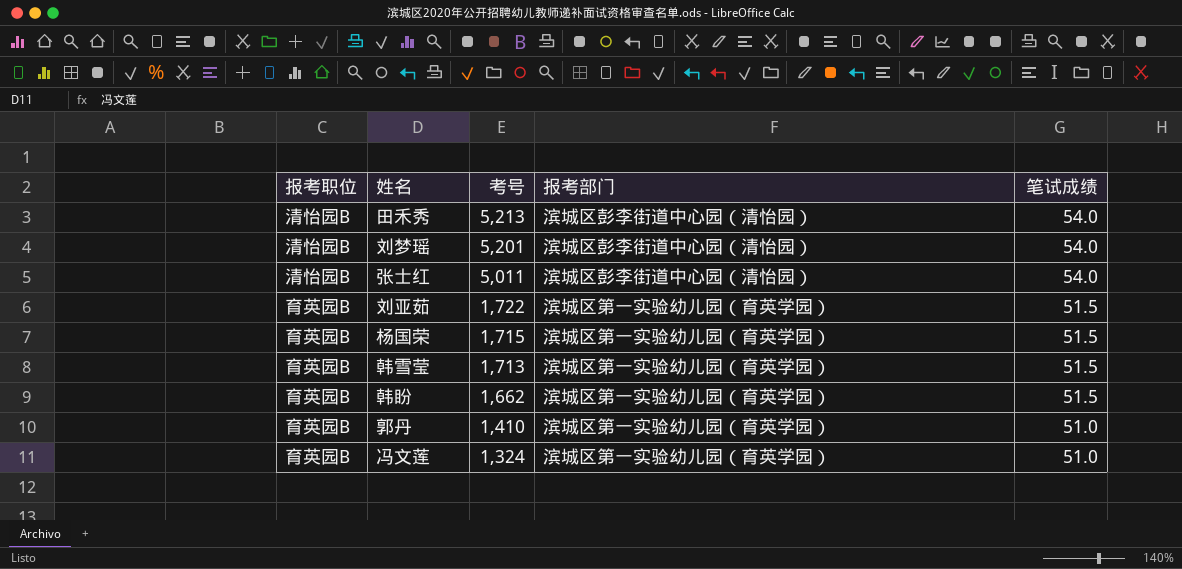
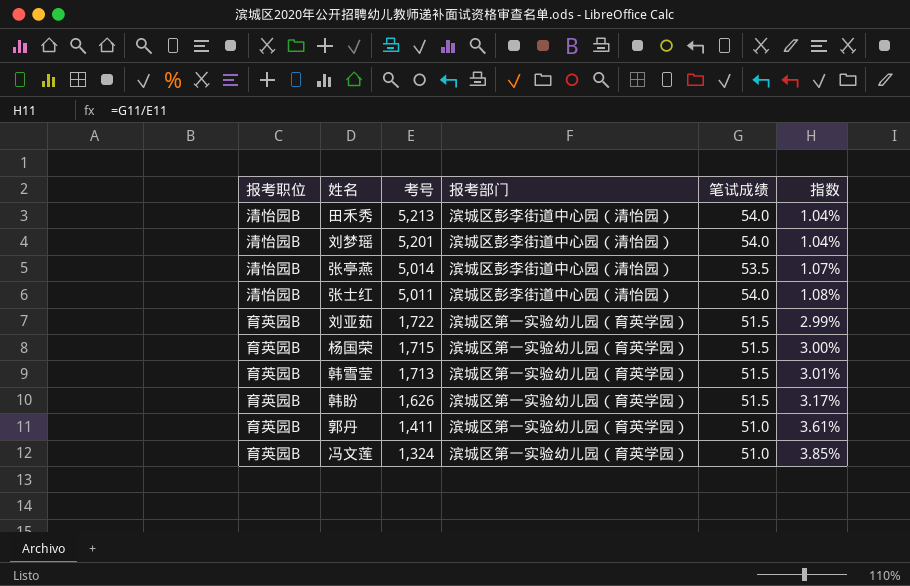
column 指数 | formula: none -> [笔试成绩] / [考号]
row 张亭燕: none -> 清怡园B | 5,014 | 滨城区彭李街道中心园（清怡园） | 53.5 | 1.07%
韩盼 | 考号: 1,662 -> 1,626
郭丹 | 考号: 1,410 -> 1,411

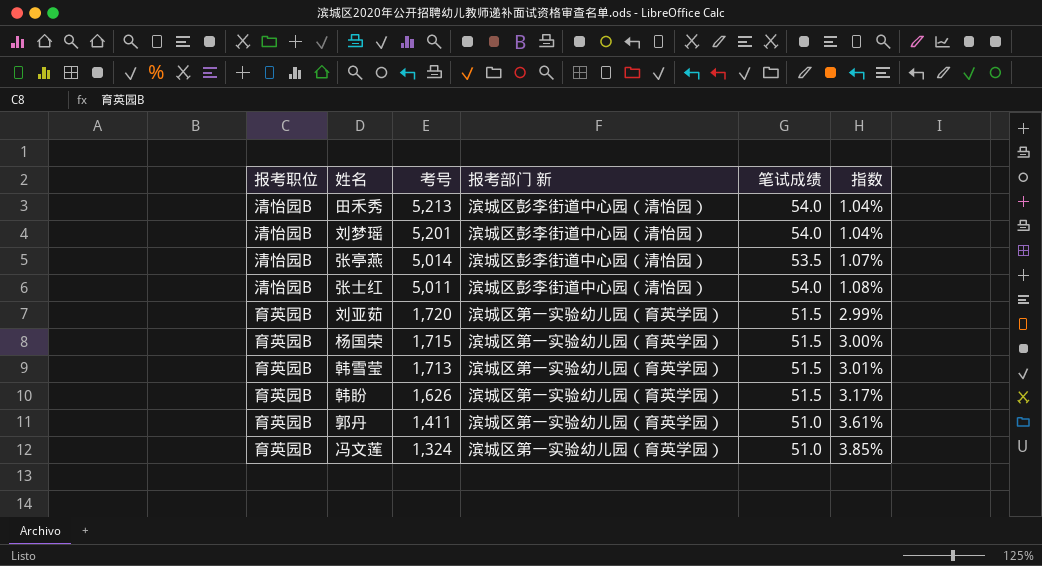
column name: 报考部门 -> 报考部门 新
刘亚茹 | 考号: 1,722 -> 1,720

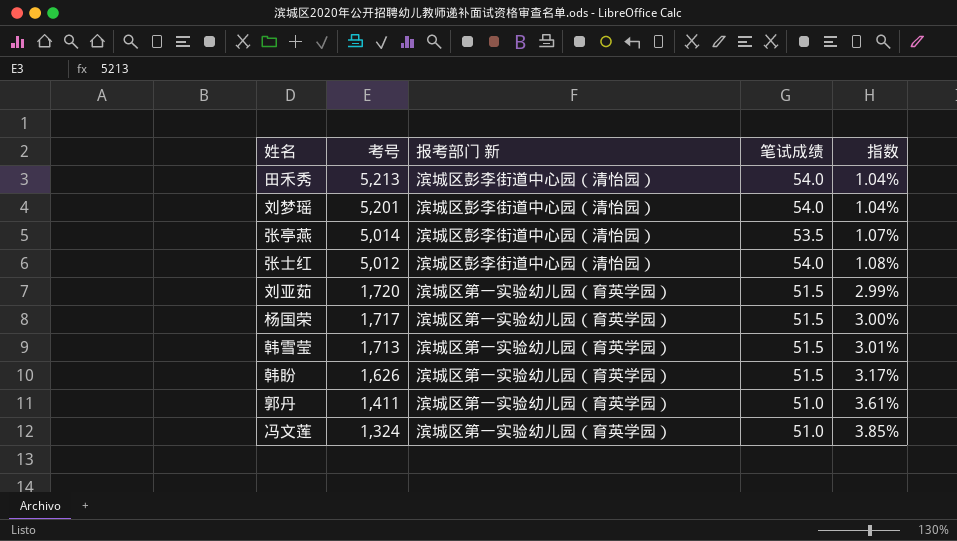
column 报考职位 | position: 1 -> none
张士红 | 考号: 5,011 -> 5,012
杨国荣 | 考号: 1,715 -> 1,717

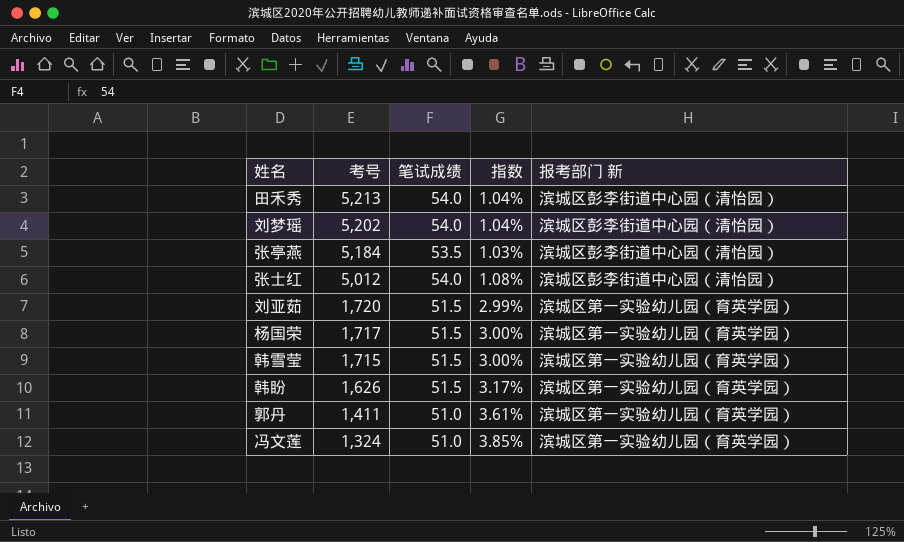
column 报考部门 新 | position: 3 -> 5
刘梦瑶 | 考号: 5,201 -> 5,202
张亭燕 | 考号: 5,014 -> 5,184
张亭燕 | 指数: 1.07% -> 1.03%
韩雪莹 | 考号: 1,713 -> 1,715
韩雪莹 | 指数: 3.01% -> 3.00%

